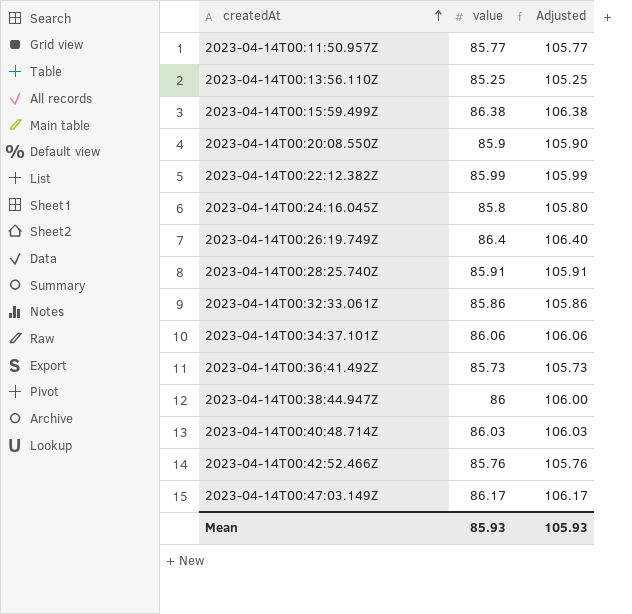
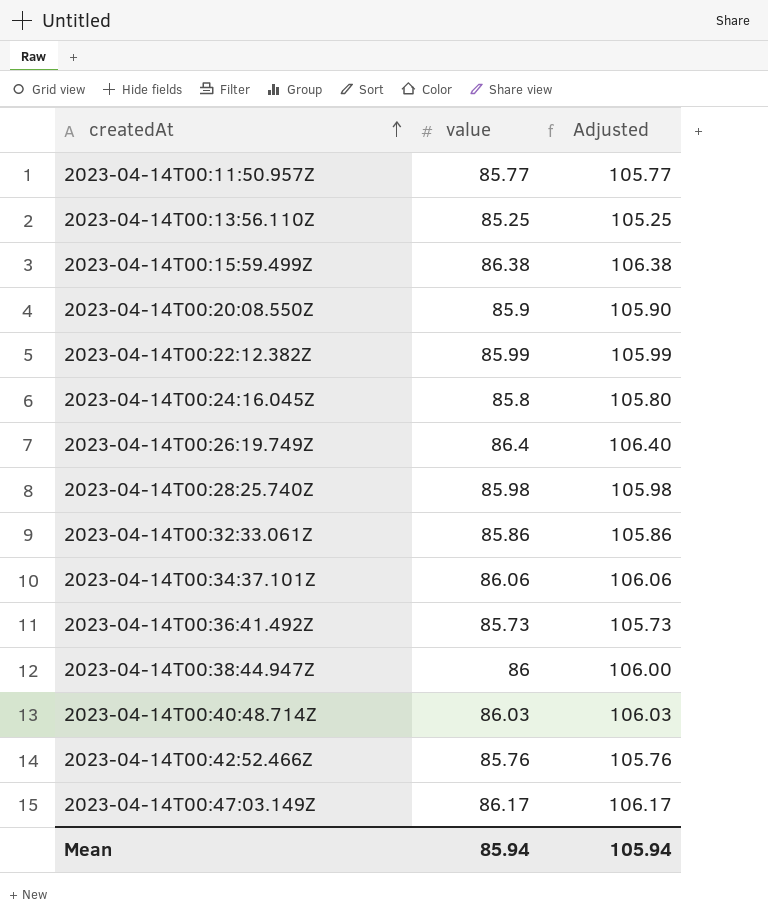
2023-04-14T00:28:25.740Z | value: 85.91 -> 85.98
2023-04-14T00:28:25.740Z | Adjusted: 105.91 -> 105.98
Mean | value: 85.93 -> 85.94
Mean | Adjusted: 105.93 -> 105.94

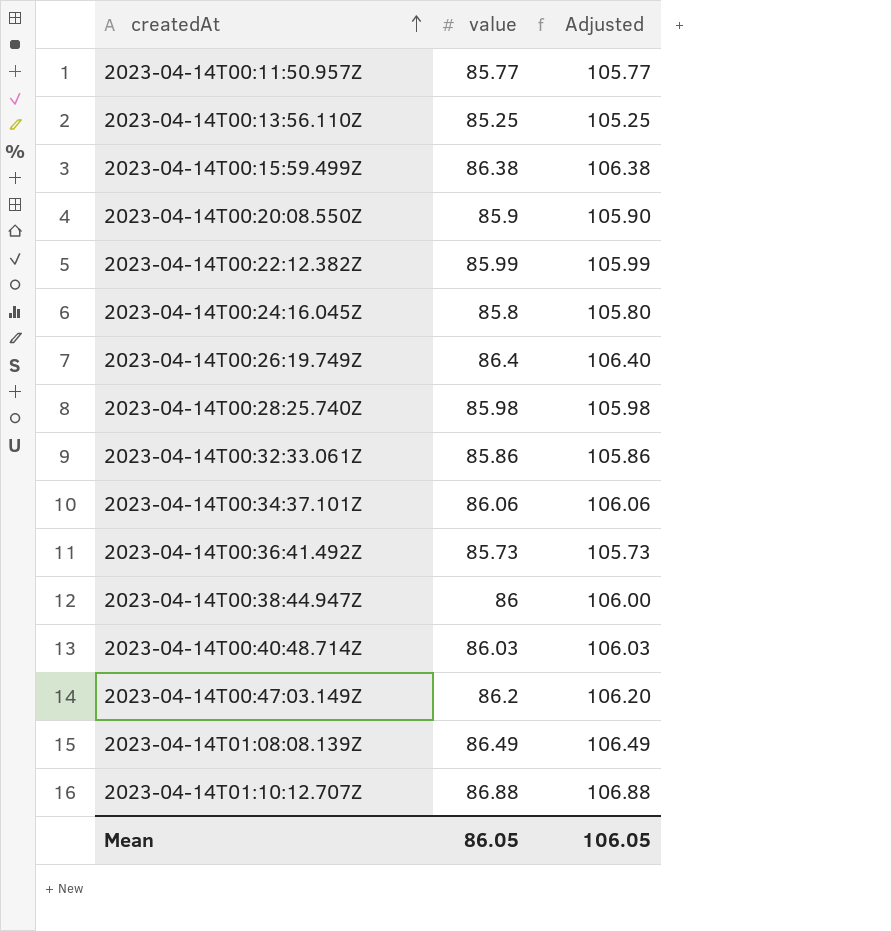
row 2023-04-14T00:42:52.466Z: 85.76 | 105.76 -> none
2023-04-14T00:47:03.149Z | value: 86.17 -> 86.2
2023-04-14T00:47:03.149Z | Adjusted: 106.17 -> 106.20
row 2023-04-14T01:08:08.139Z: none -> 86.49 | 106.49
row 2023-04-14T01:10:12.707Z: none -> 86.88 | 106.88
Mean | value: 85.94 -> 86.05
Mean | Adjusted: 105.94 -> 106.05

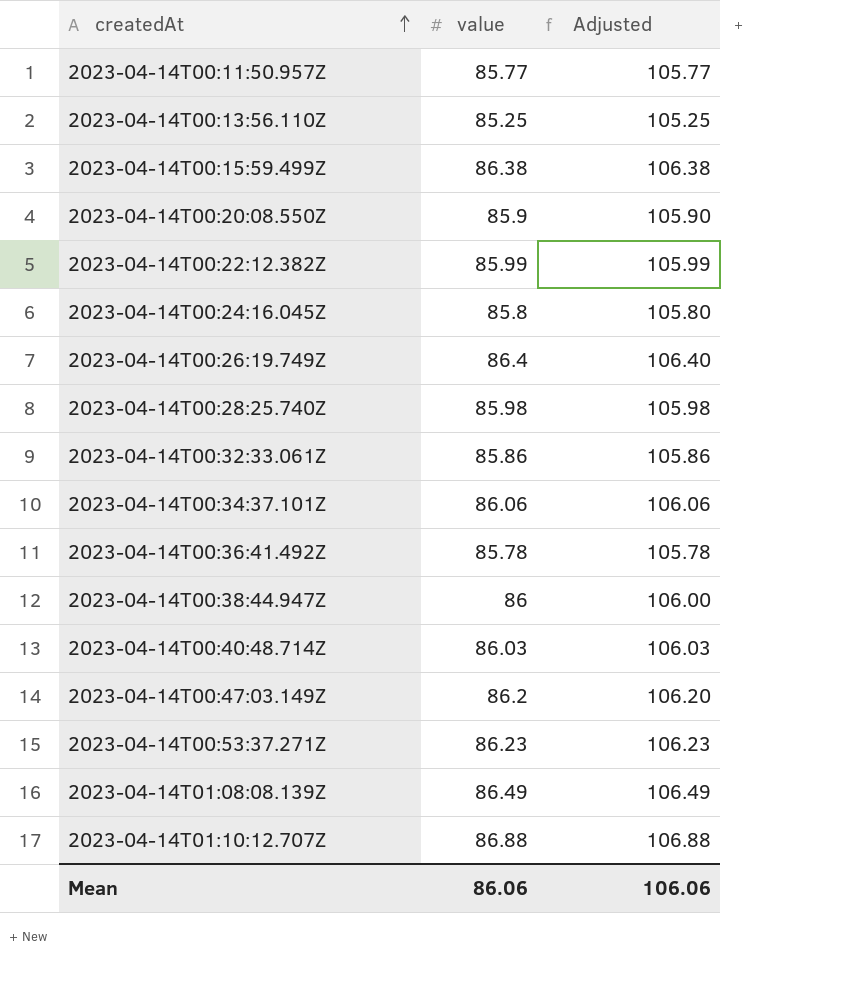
2023-04-14T00:36:41.492Z | value: 85.73 -> 85.78
2023-04-14T00:36:41.492Z | Adjusted: 105.73 -> 105.78
row 2023-04-14T00:53:37.271Z: none -> 86.23 | 106.23
Mean | value: 86.05 -> 86.06
Mean | Adjusted: 106.05 -> 106.06

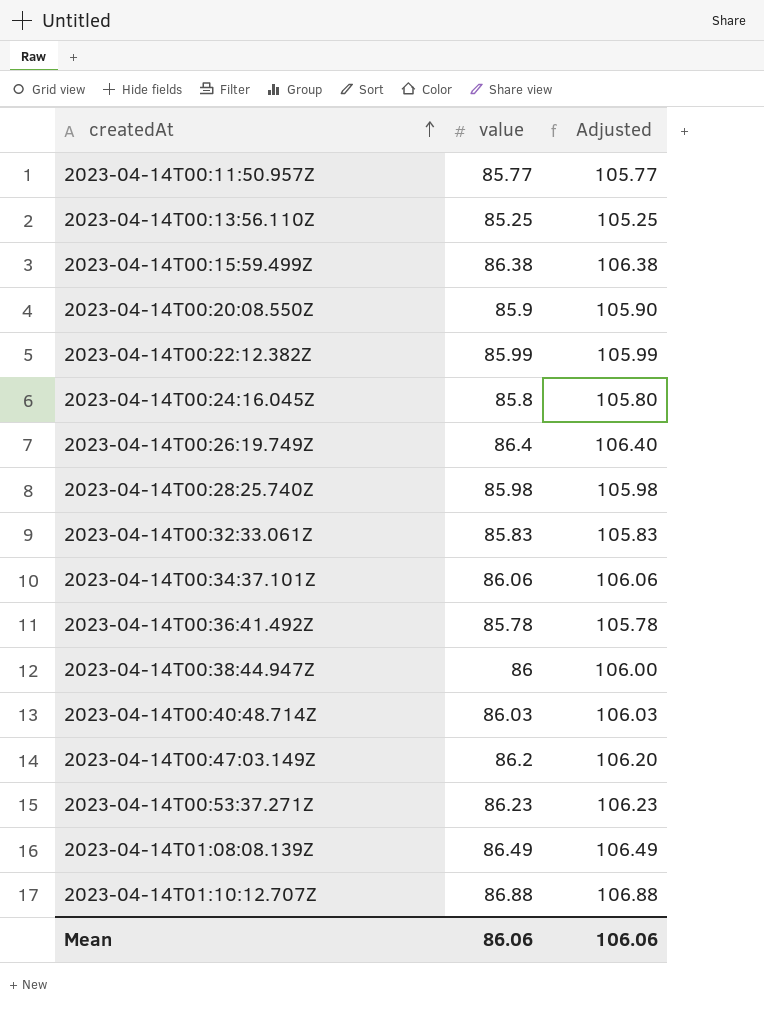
2023-04-14T00:32:33.061Z | value: 85.86 -> 85.83
2023-04-14T00:32:33.061Z | Adjusted: 105.86 -> 105.83

